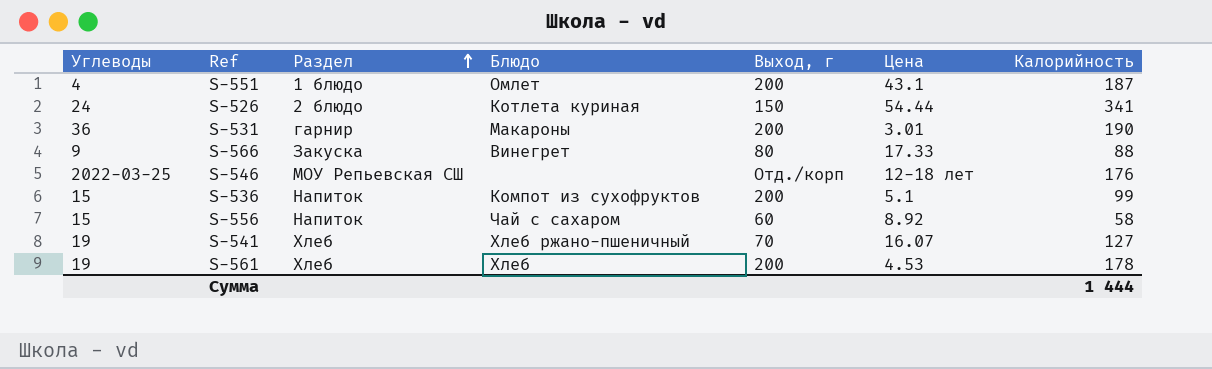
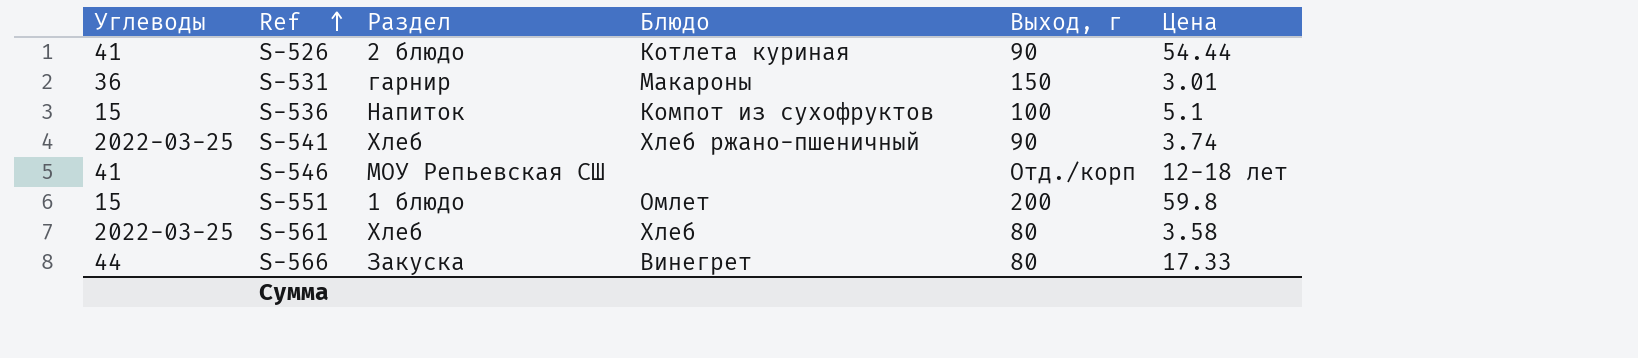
row order: Раздел ascending -> Ref ascending
column Калорийность | position: 7 -> none
row S-556: 15 | Напиток | Чай с сахаром | 60 | 8.92 | 58 -> none
S-526 | Углеводы: 24 -> 41
S-526 | Выход, г: 150 -> 90
S-531 | Выход, г: 200 -> 150
S-536 | Выход, г: 200 -> 100
S-541 | Углеводы: 19 -> 2022-03-25
S-541 | Выход, г: 70 -> 90
S-541 | Цена: 16.07 -> 3.74
S-546 | Углеводы: 2022-03-25 -> 41
S-551 | Углеводы: 4 -> 15
S-551 | Цена: 43.1 -> 59.8
S-561 | Углеводы: 19 -> 2022-03-25
S-561 | Выход, г: 200 -> 80
S-561 | Цена: 4.53 -> 3.58
S-566 | Углеводы: 9 -> 44

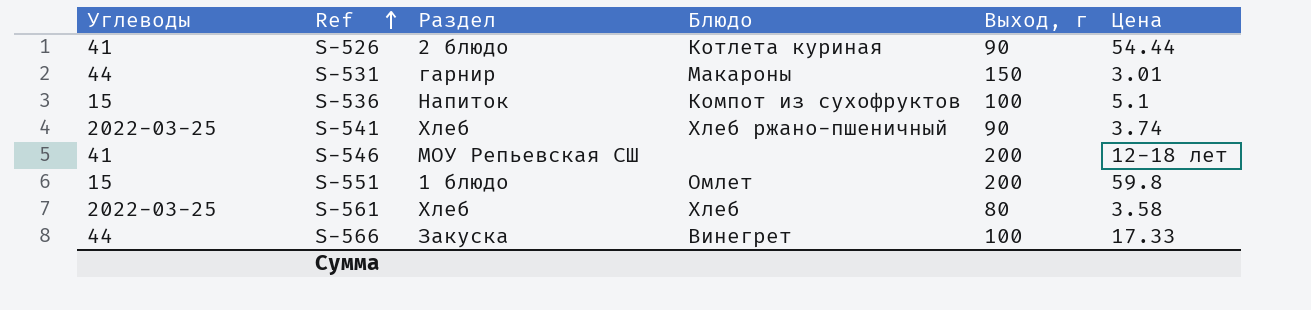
S-531 | Углеводы: 36 -> 44
S-546 | Выход, г: Отд./корп -> 200
S-566 | Выход, г: 80 -> 100

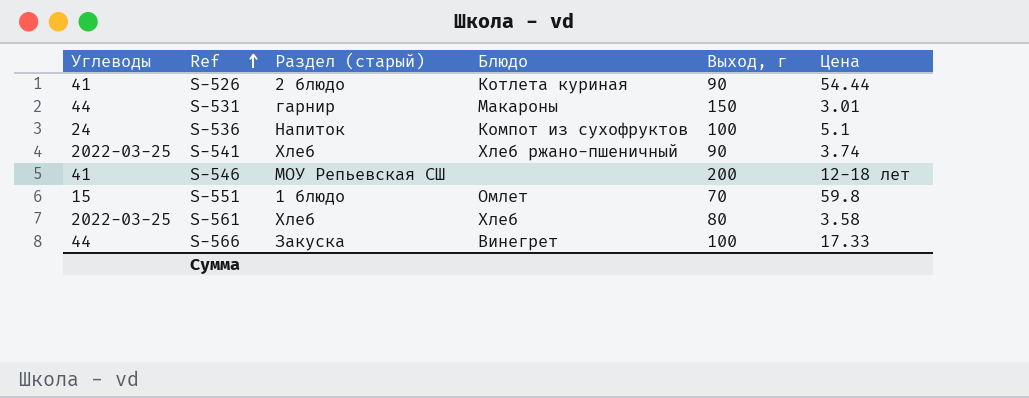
column name: Раздел -> Раздел (старый)
S-536 | Углеводы: 15 -> 24
S-551 | Выход, г: 200 -> 70

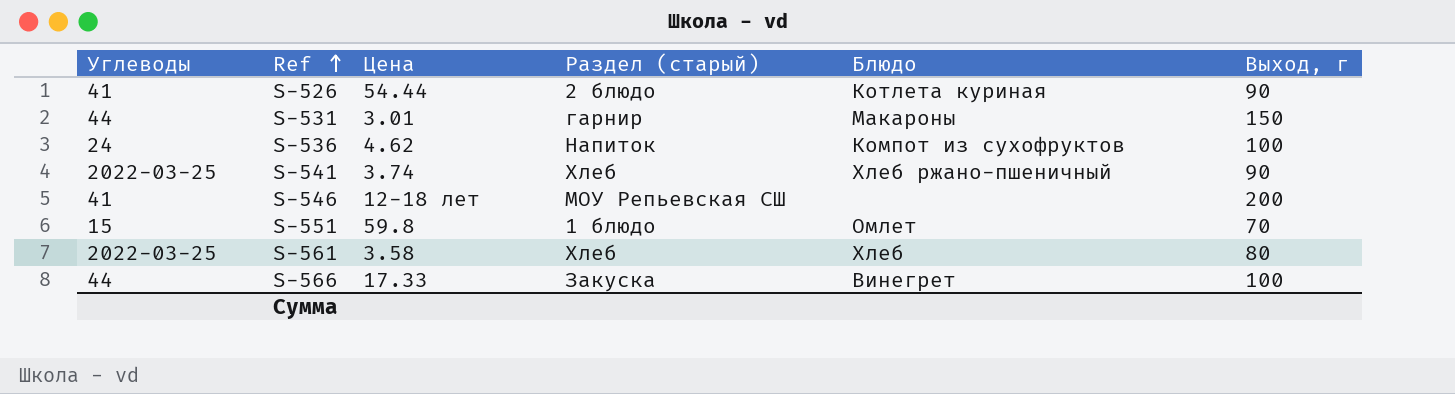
column Цена | position: 6 -> 3
S-536 | Цена: 5.1 -> 4.62

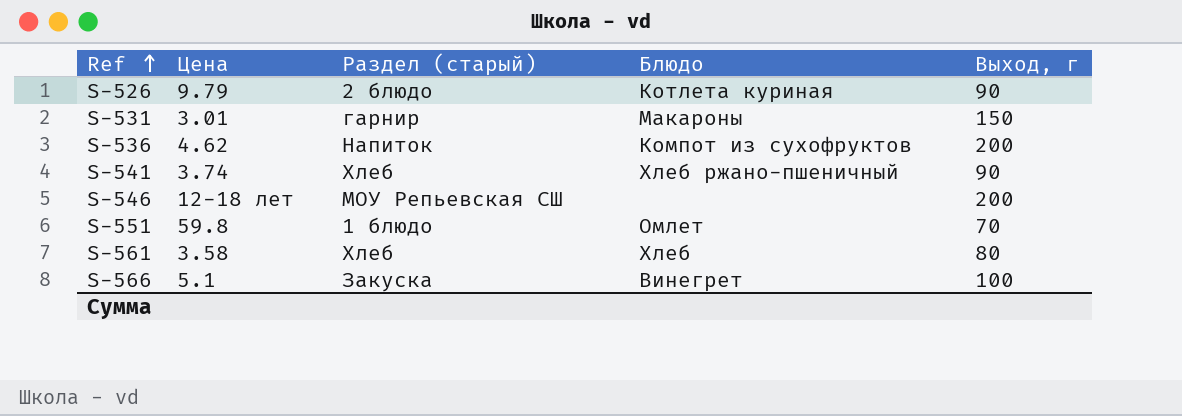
column Углеводы | position: 1 -> none
S-526 | Цена: 54.44 -> 9.79
S-536 | Выход, г: 100 -> 200
S-566 | Цена: 17.33 -> 5.1

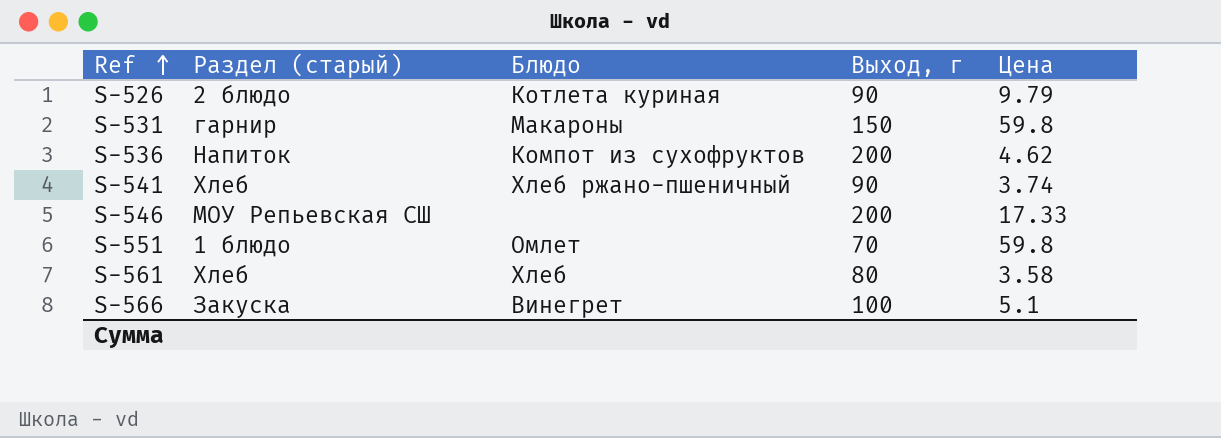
column Цена | position: 2 -> 5
S-531 | Цена: 3.01 -> 59.8
S-546 | Цена: 12-18 лет -> 17.33

